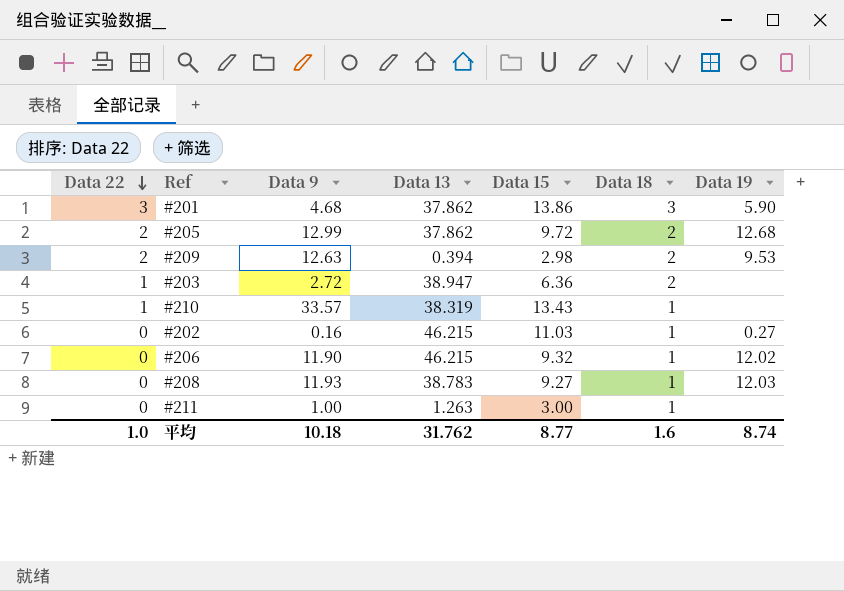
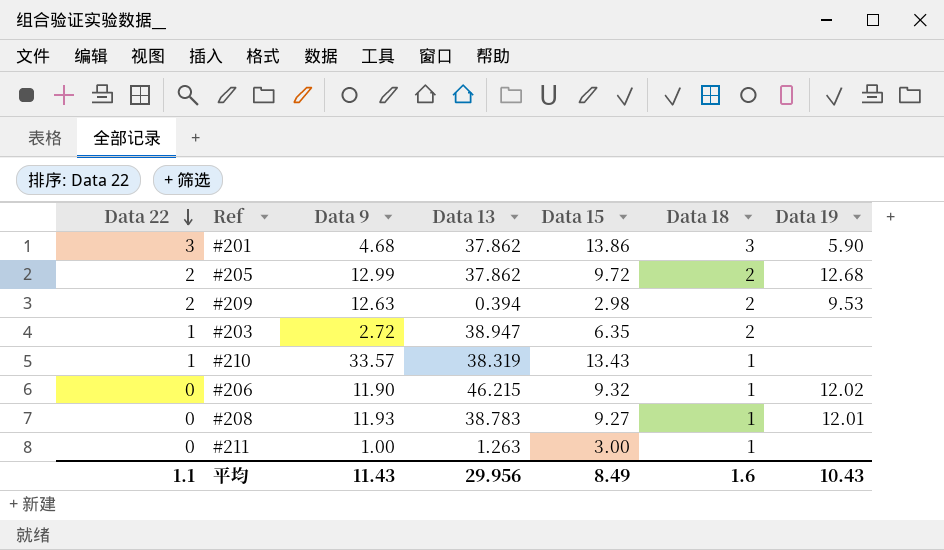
row #202: 0 | 0.16 | 46.215 | 11.03 | 1 | 0.27 -> none
#203 | Data 15: 6.36 -> 6.35
#208 | Data 19: 12.03 -> 12.01
平均 | Data 22: 1.0 -> 1.1
平均 | Data 9: 10.18 -> 11.43
平均 | Data 13: 31.762 -> 29.956
平均 | Data 15: 8.77 -> 8.49
平均 | Data 19: 8.74 -> 10.43

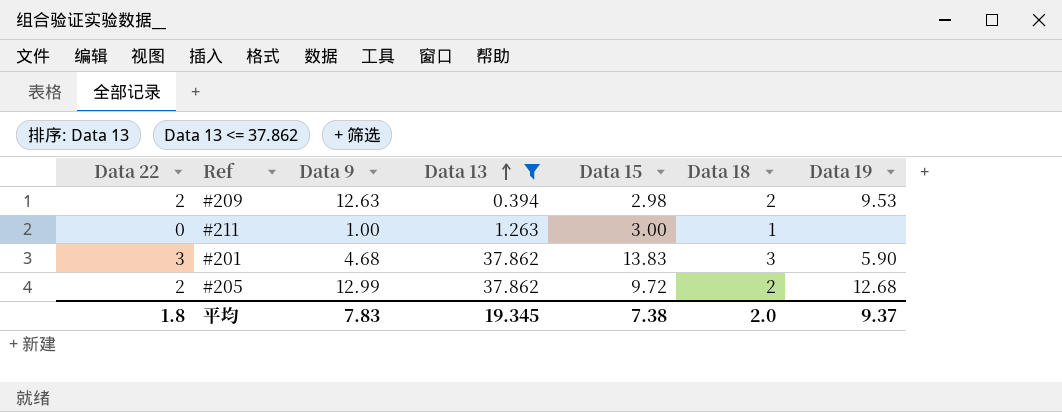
filter: none -> Data 13 <= 37.862
row order: Data 22 descending -> Data 13 ascending
#201 | Data 15: 13.86 -> 13.83
平均 | Data 22: 1.1 -> 1.8
平均 | Data 9: 11.43 -> 7.83
平均 | Data 13: 29.956 -> 19.345
平均 | Data 15: 8.49 -> 7.38
平均 | Data 18: 1.6 -> 2.0
平均 | Data 19: 10.43 -> 9.37

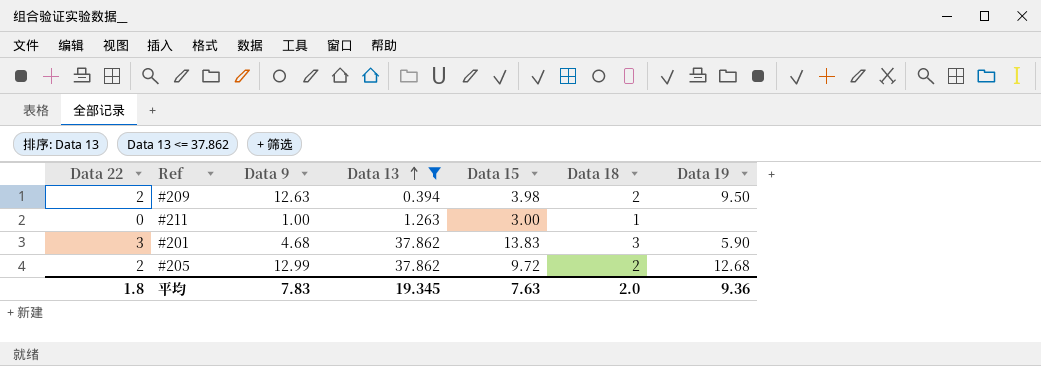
#209 | Data 15: 2.98 -> 3.98
#209 | Data 19: 9.53 -> 9.50
平均 | Data 15: 7.38 -> 7.63
平均 | Data 19: 9.37 -> 9.36

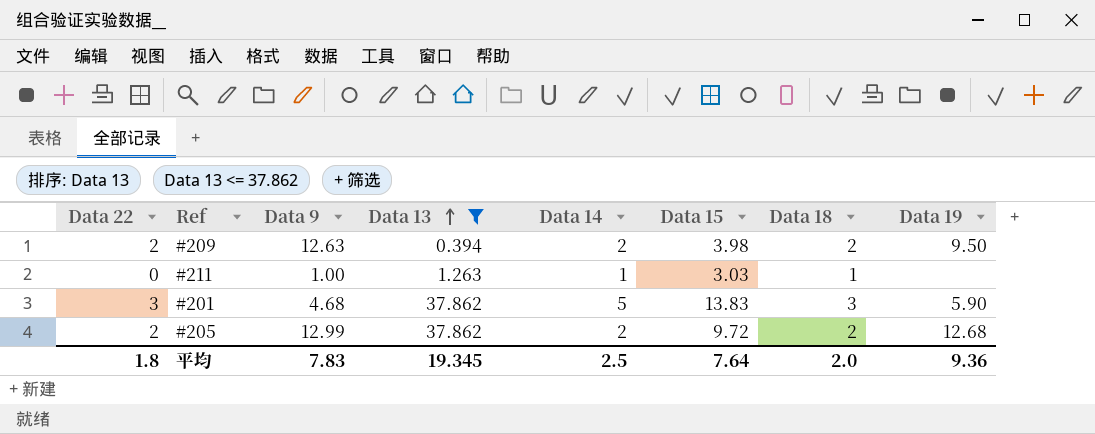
column Data 14 | position: none -> 5
#211 | Data 15: 3.00 -> 3.03
平均 | Data 15: 7.63 -> 7.64

